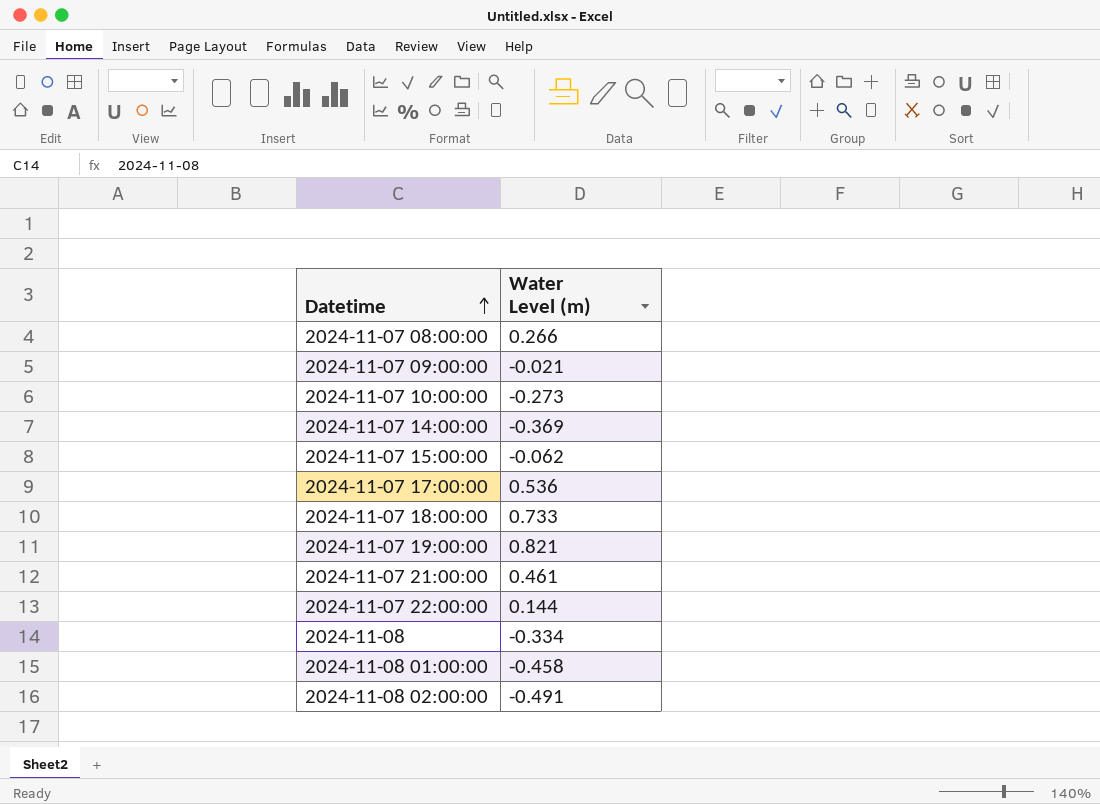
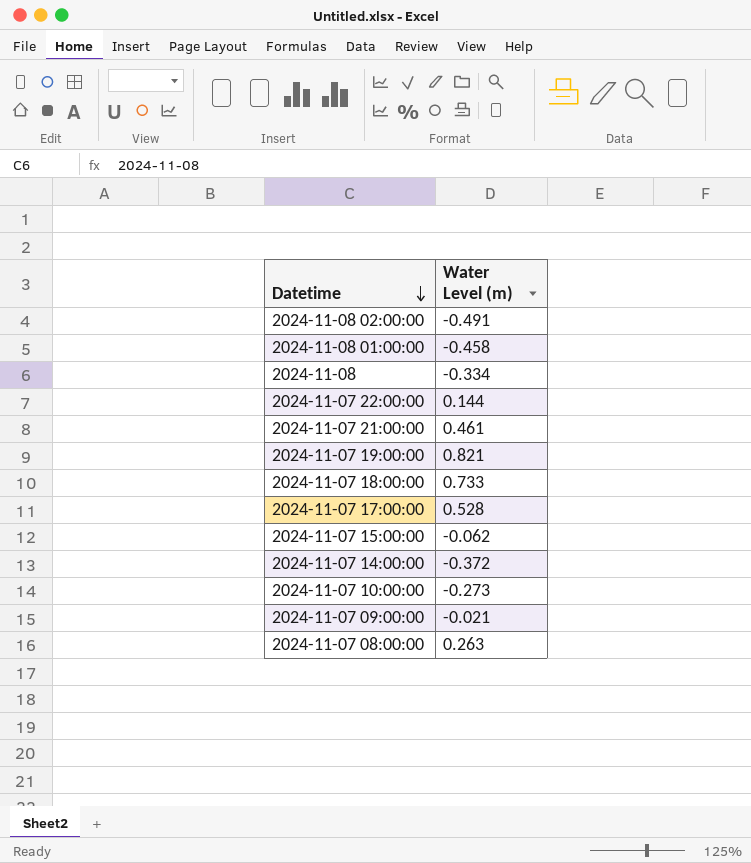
row order: Datetime ascending -> Datetime descending
2024-11-07 17:00:00 | Water Level (m): 0.536 -> 0.528
2024-11-07 14:00:00 | Water Level (m): -0.369 -> -0.372
2024-11-07 08:00:00 | Water Level (m): 0.266 -> 0.263

